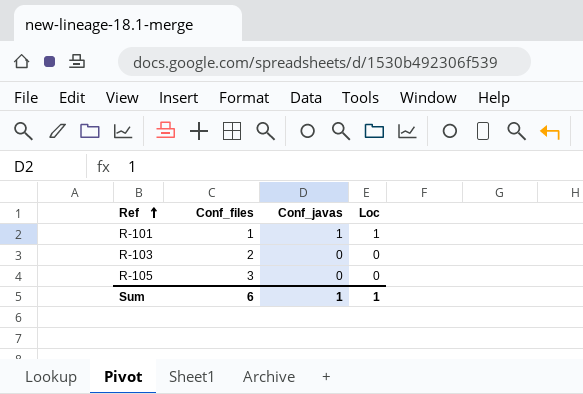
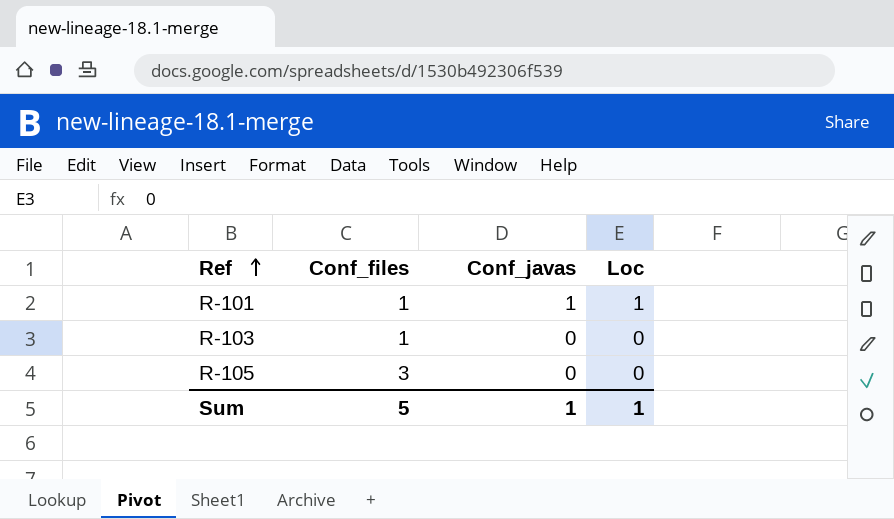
R-103 | Conf_files: 2 -> 1
Sum | Conf_files: 6 -> 5

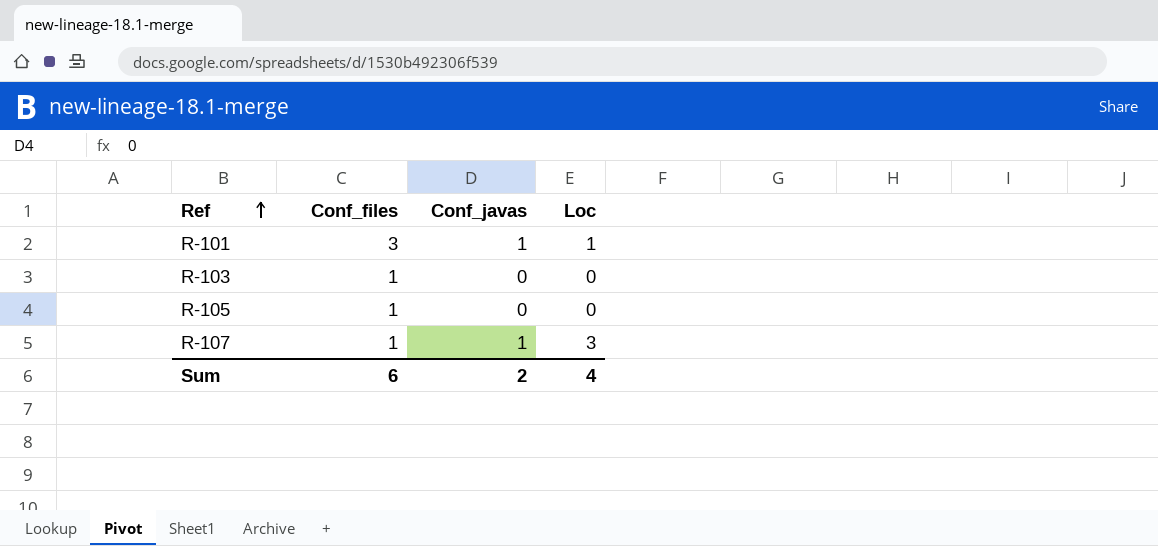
R-101 | Conf_files: 1 -> 3
R-105 | Conf_files: 3 -> 1
row R-107: none -> 1 | 1 | 3
Sum | Conf_files: 5 -> 6
Sum | Conf_javas: 1 -> 2
Sum | Loc: 1 -> 4

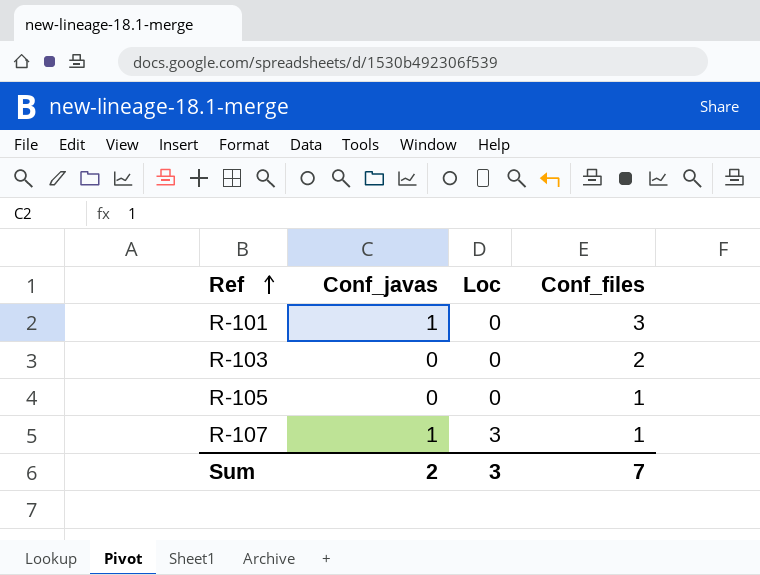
column Conf_files | position: 2 -> 4
R-101 | Loc: 1 -> 0
R-103 | Conf_files: 1 -> 2
Sum | Loc: 4 -> 3
Sum | Conf_files: 6 -> 7

